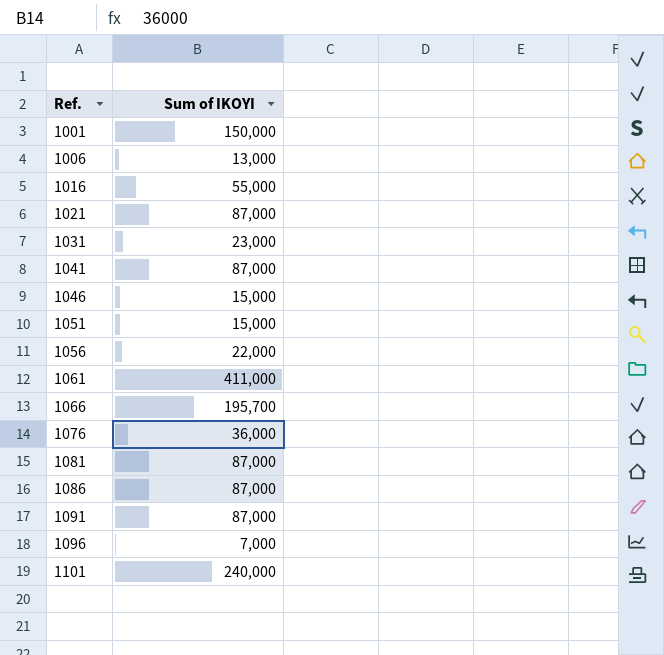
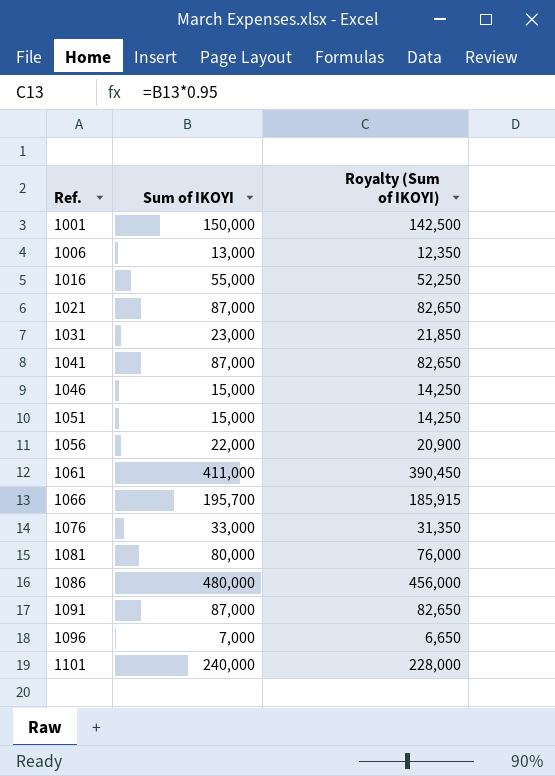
column Royalty (Sum of IKOYI) | formula: none -> [Sum of IKOYI] * 0.95
1076 | Sum of IKOYI: 36,000 -> 33,000
1081 | Sum of IKOYI: 87,000 -> 80,000
1086 | Sum of IKOYI: 87,000 -> 480,000

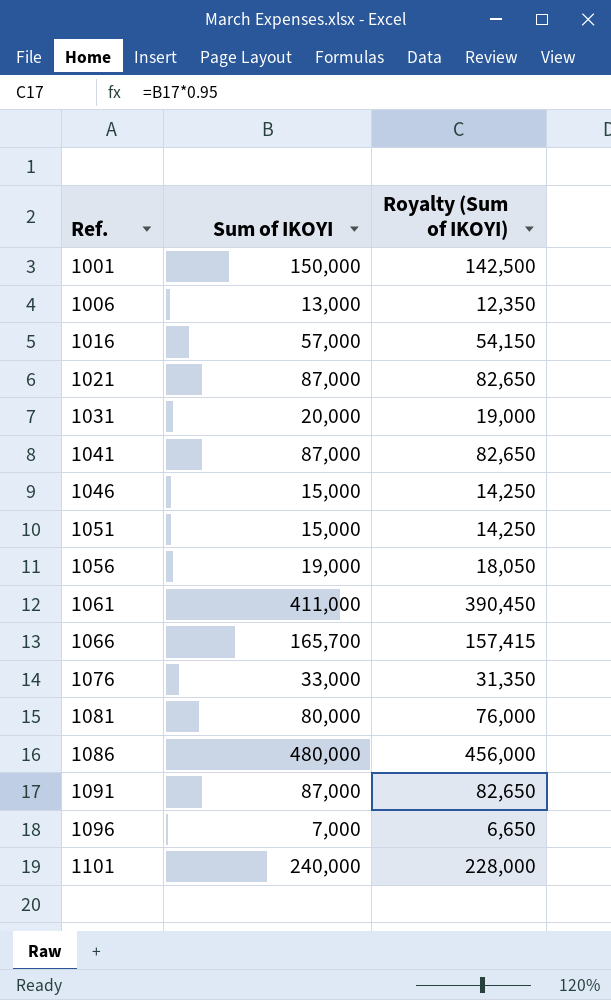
1016 | Sum of IKOYI: 55,000 -> 57,000
1016 | Royalty (Sum of IKOYI): 52,250 -> 54,150
1031 | Sum of IKOYI: 23,000 -> 20,000
1031 | Royalty (Sum of IKOYI): 21,850 -> 19,000
1056 | Sum of IKOYI: 22,000 -> 19,000
1056 | Royalty (Sum of IKOYI): 20,900 -> 18,050
1066 | Sum of IKOYI: 195,700 -> 165,700
1066 | Royalty (Sum of IKOYI): 185,915 -> 157,415

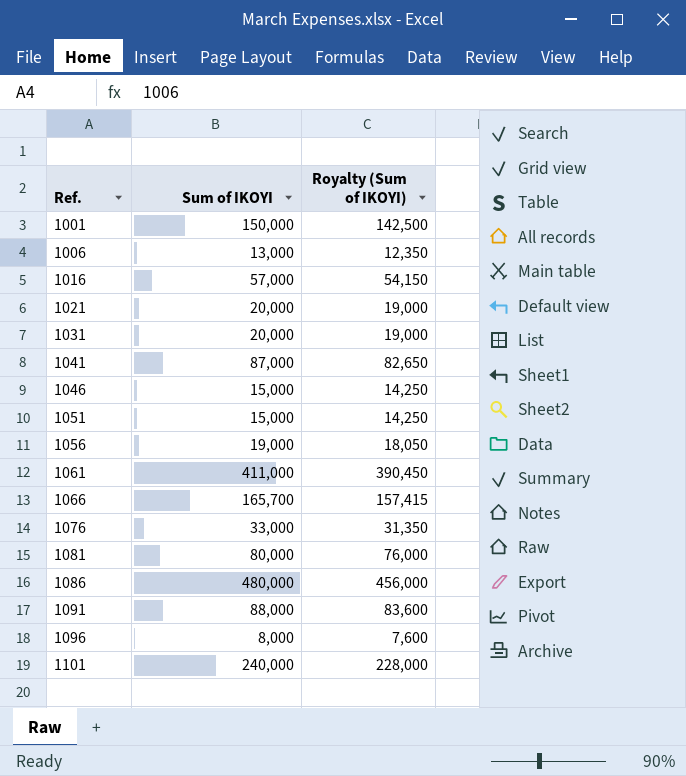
1021 | Sum of IKOYI: 87,000 -> 20,000
1021 | Royalty (Sum of IKOYI): 82,650 -> 19,000
1091 | Sum of IKOYI: 87,000 -> 88,000
1091 | Royalty (Sum of IKOYI): 82,650 -> 83,600
1096 | Sum of IKOYI: 7,000 -> 8,000
1096 | Royalty (Sum of IKOYI): 6,650 -> 7,600

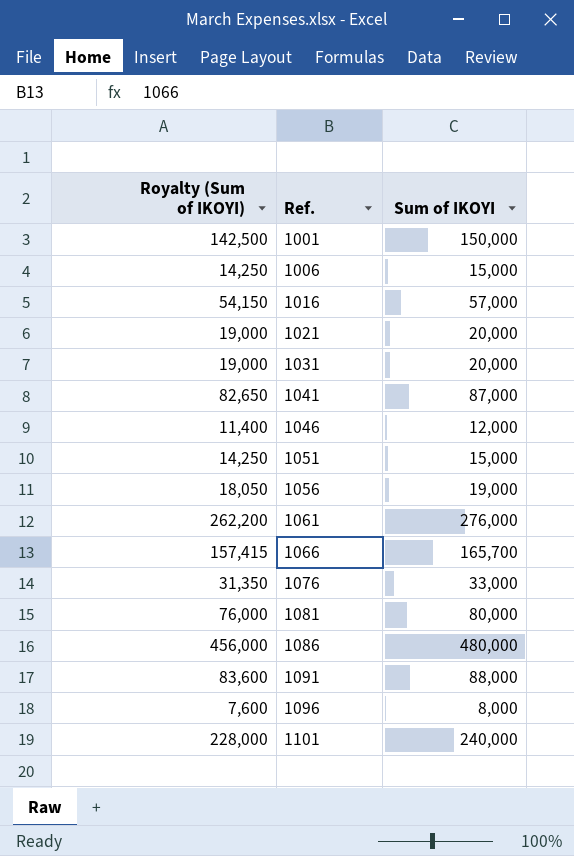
column Royalty (Sum of IKOYI) | position: 3 -> 1
1006 | Royalty (Sum of IKOYI): 12,350 -> 14,250
1006 | Sum of IKOYI: 13,000 -> 15,000
1046 | Royalty (Sum of IKOYI): 14,250 -> 11,400
1046 | Sum of IKOYI: 15,000 -> 12,000
1061 | Royalty (Sum of IKOYI): 390,450 -> 262,200
1061 | Sum of IKOYI: 411,000 -> 276,000

